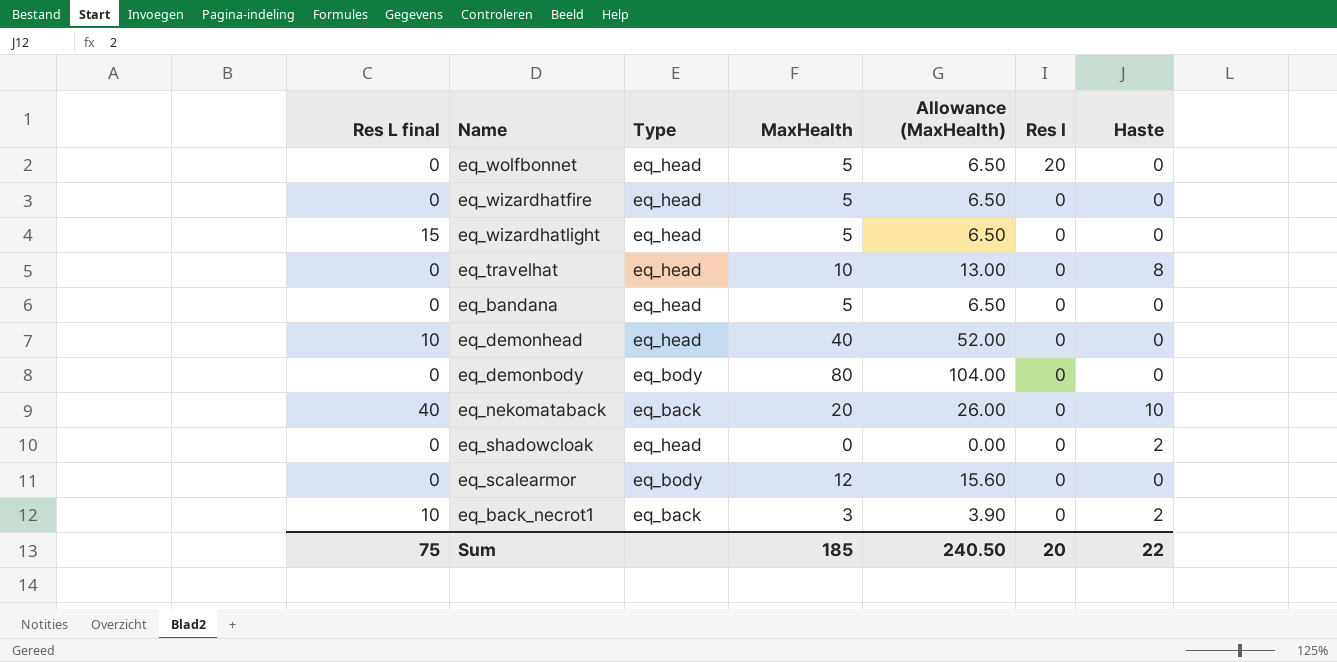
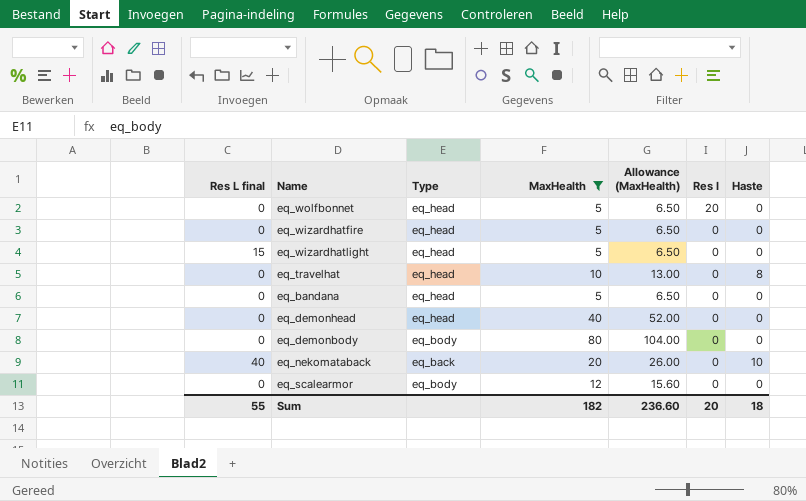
filter: none -> MaxHealth >= 5
eq_demonhead | Res L final: 10 -> 0
Sum | Res L final: 75 -> 55
Sum | MaxHealth: 185 -> 182
Sum | Allowance (MaxHealth): 240.50 -> 236.60
Sum | Haste: 22 -> 18

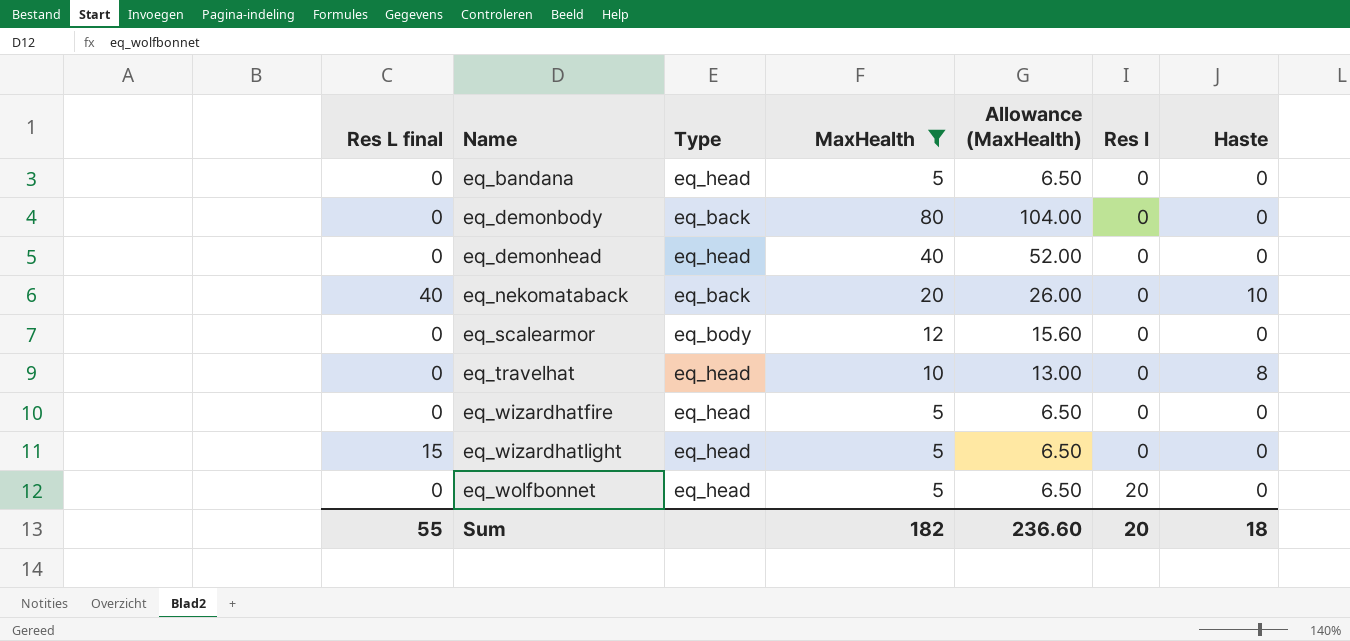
row order: Res I descending -> Name ascending
eq_demonbody | Type: eq_body -> eq_back

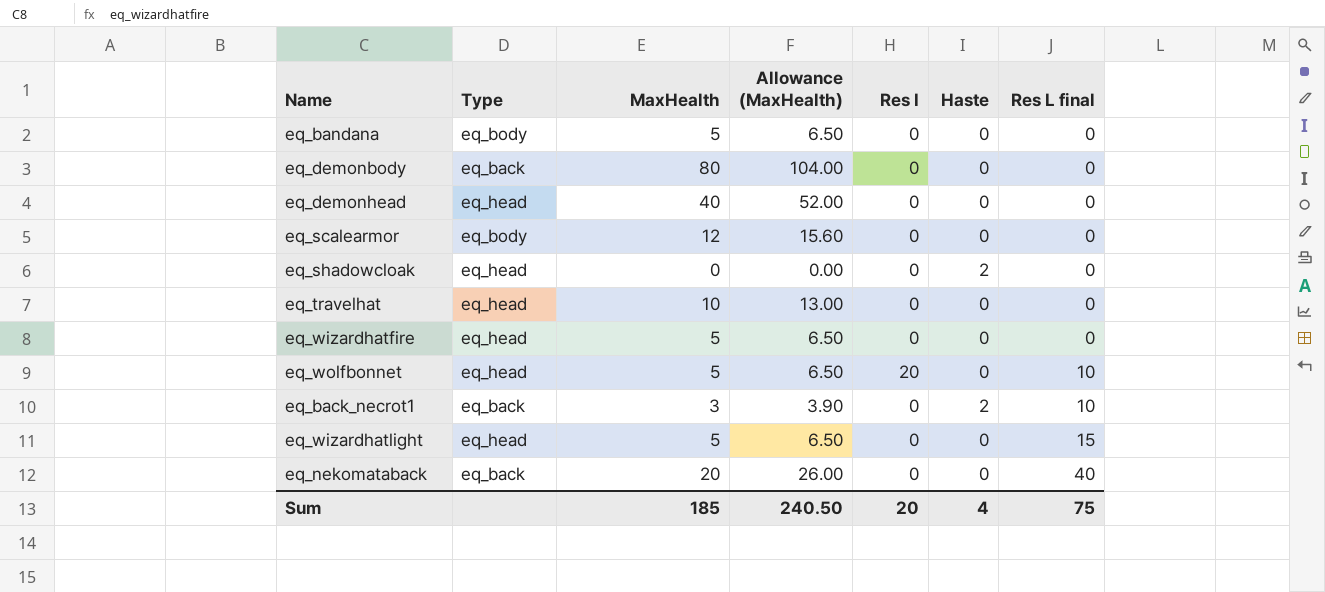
filter: MaxHealth >= 5 -> none
row order: Name ascending -> Res L final ascending
column Res L final | position: 1 -> 7
eq_bandana | Type: eq_head -> eq_body
eq_travelhat | Haste: 8 -> 0
eq_wolfbonnet | Res L final: 0 -> 10
eq_nekomataback | Haste: 10 -> 0
Sum | MaxHealth: 182 -> 185
Sum | Allowance (MaxHealth): 236.60 -> 240.50
Sum | Haste: 18 -> 4
Sum | Res L final: 55 -> 75

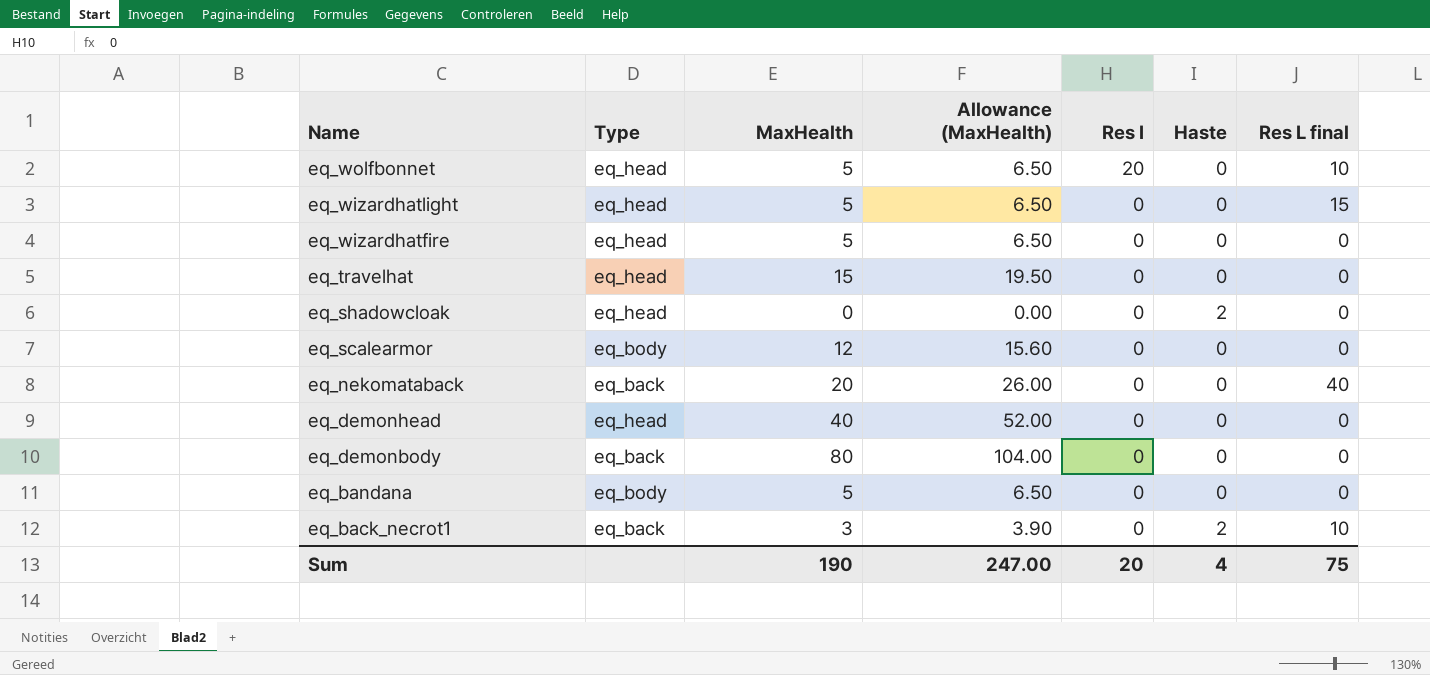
row order: Res L final ascending -> Name descending
eq_travelhat | MaxHealth: 10 -> 15
eq_travelhat | Allowance (MaxHealth): 13.00 -> 19.50
Sum | MaxHealth: 185 -> 190
Sum | Allowance (MaxHealth): 240.50 -> 247.00

